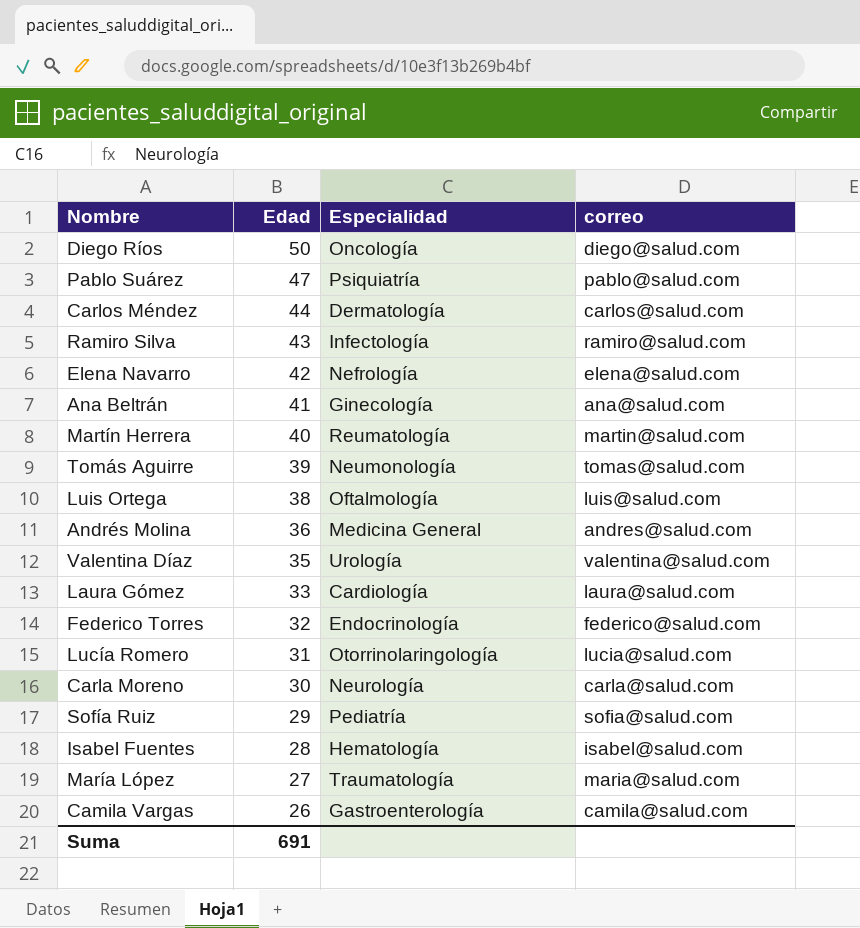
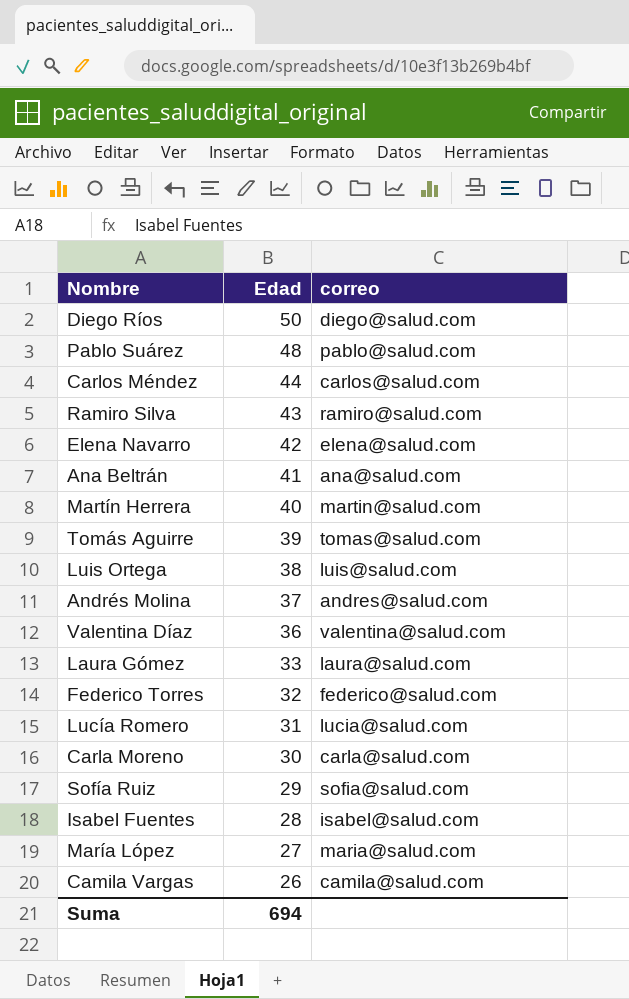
column Especialidad | position: 3 -> none
Pablo Suárez | Edad: 47 -> 48
Andrés Molina | Edad: 36 -> 37
Valentina Díaz | Edad: 35 -> 36
Suma | Edad: 691 -> 694

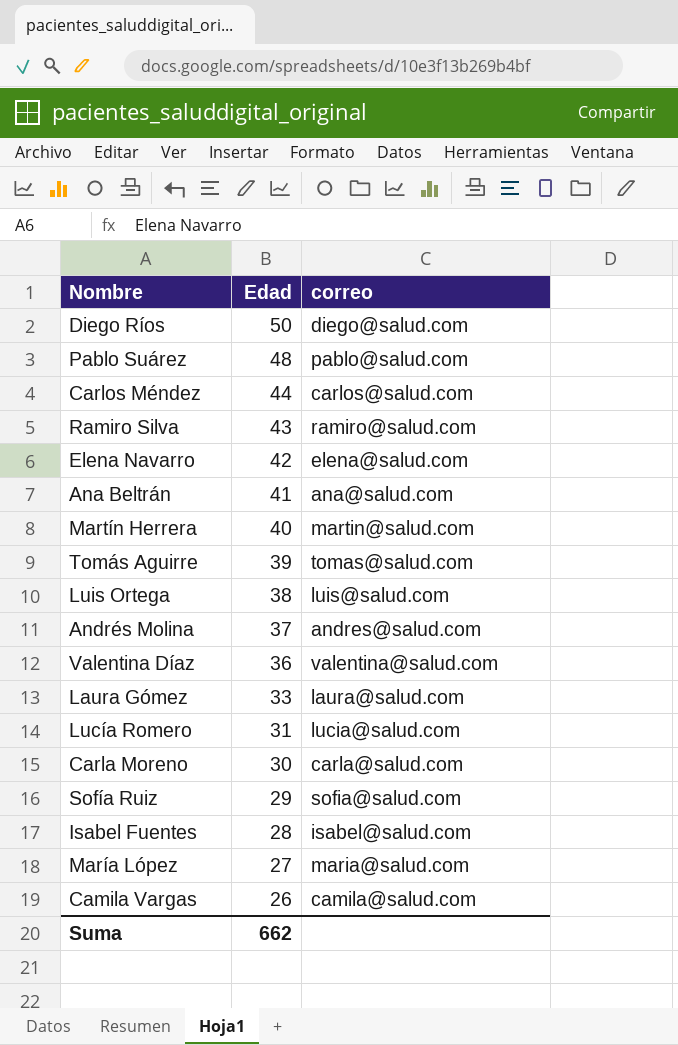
row Federico Torres: 32 | federico@salud.com -> none
Suma | Edad: 694 -> 662

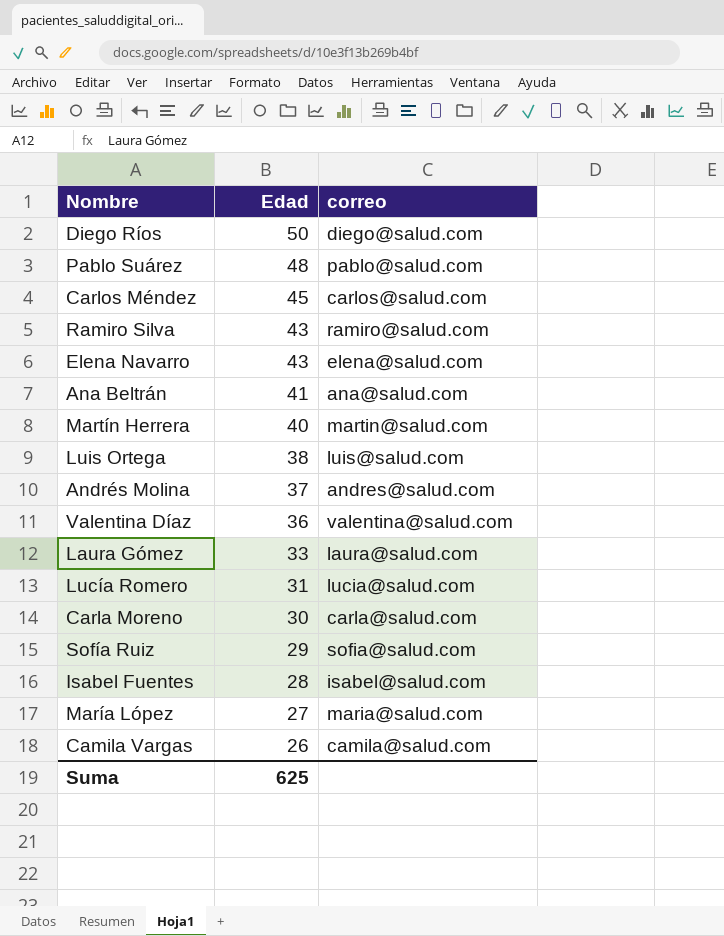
row Tomás Aguirre: 39 | tomas@salud.com -> none
Carlos Méndez | Edad: 44 -> 45
Elena Navarro | Edad: 42 -> 43
Suma | Edad: 662 -> 625

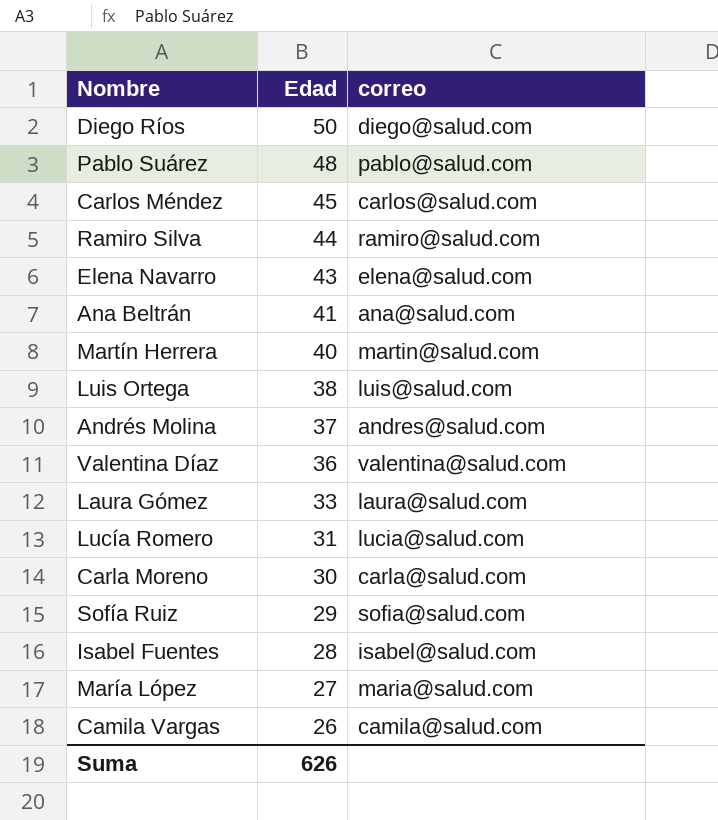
Ramiro Silva | Edad: 43 -> 44
Suma | Edad: 625 -> 626

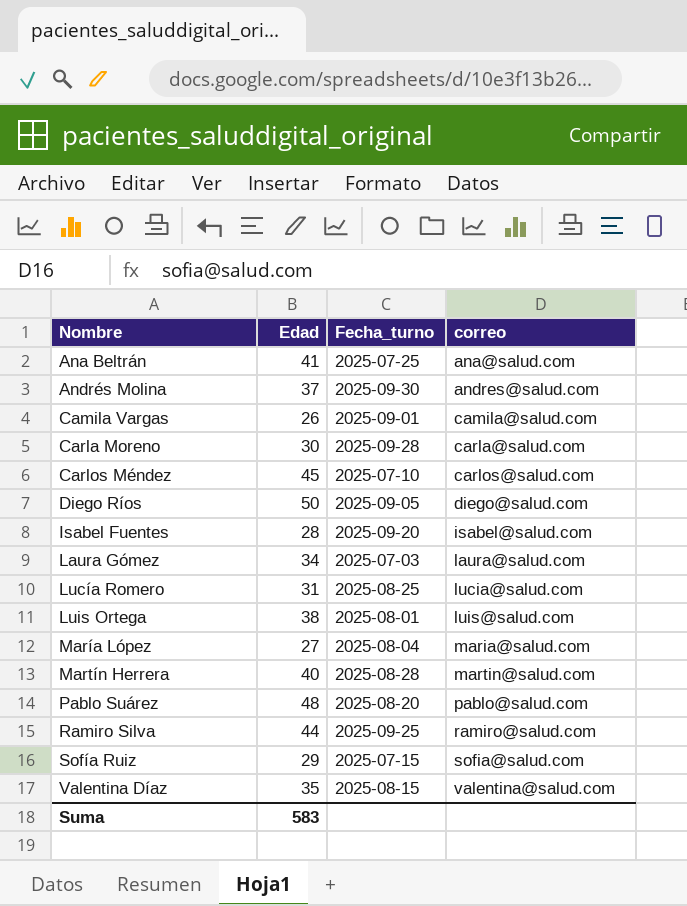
row order: Edad descending -> Nombre ascending
column Fecha_turno | position: none -> 3
row Elena Navarro: 43 | elena@salud.com -> none
Laura Gómez | Edad: 33 -> 34
Valentina Díaz | Edad: 36 -> 35
Suma | Edad: 626 -> 583

